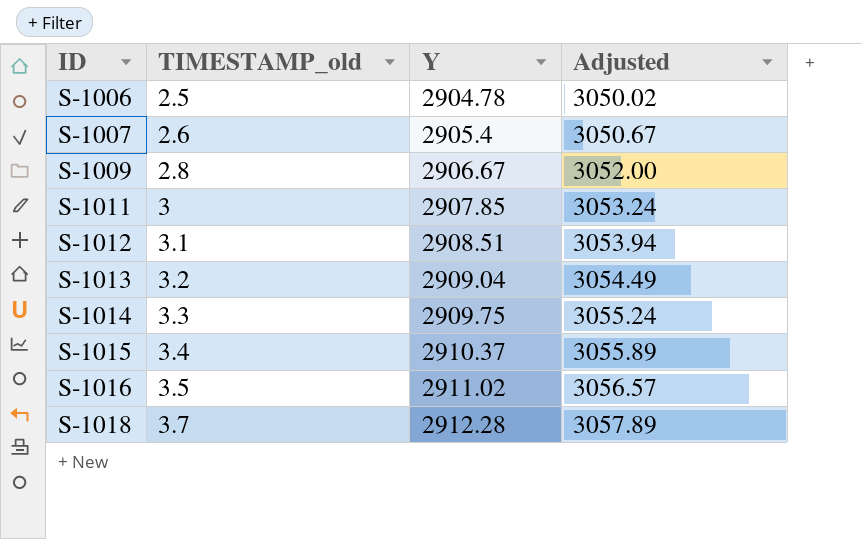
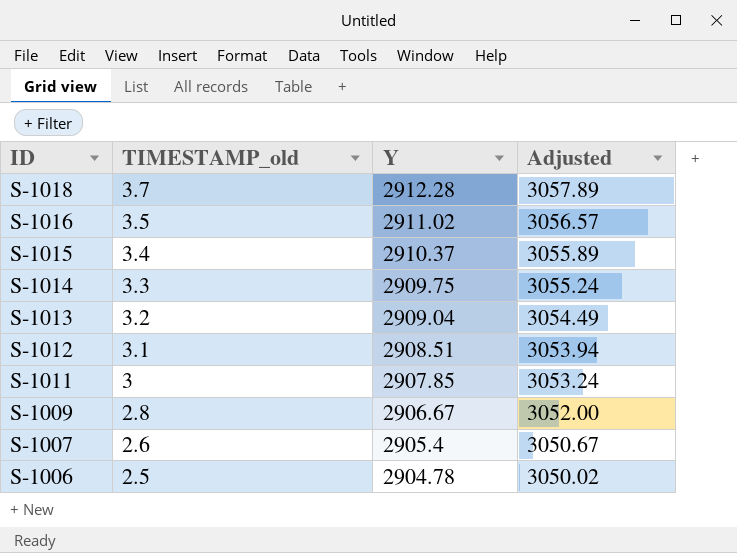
row order: ID ascending -> ID descending

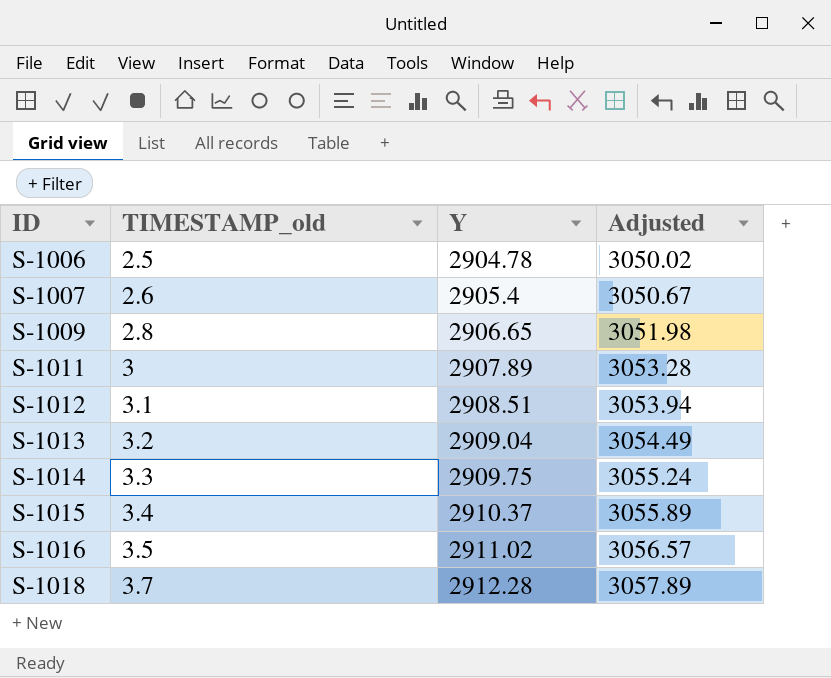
row order: ID descending -> ID ascending
S-1009 | Y: 2906.67 -> 2906.65
S-1009 | Adjusted: 3052.00 -> 3051.98
S-1011 | Y: 2907.85 -> 2907.89
S-1011 | Adjusted: 3053.24 -> 3053.28

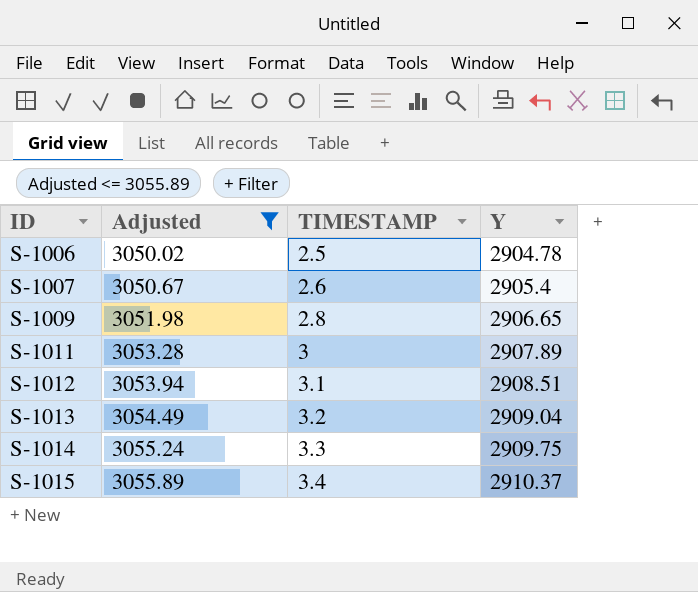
filter: none -> Adjusted <= 3055.89
column Adjusted | position: 4 -> 2
column name: TIMESTAMP_old -> TIMESTAMP

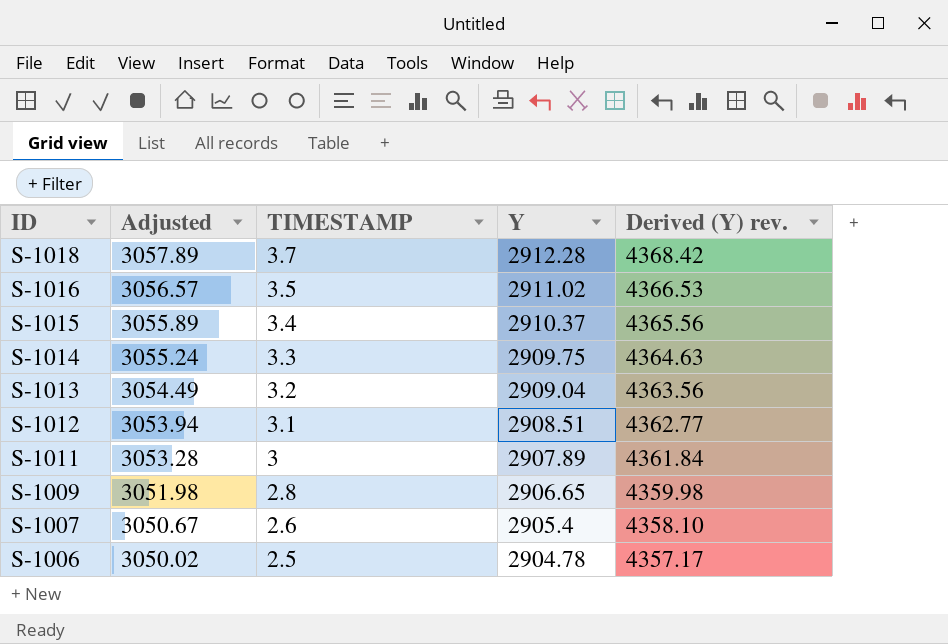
filter: Adjusted <= 3055.89 -> none
row order: ID ascending -> ID descending
column Derived (Y) rev. | formula: none -> [Y] * 1.5

